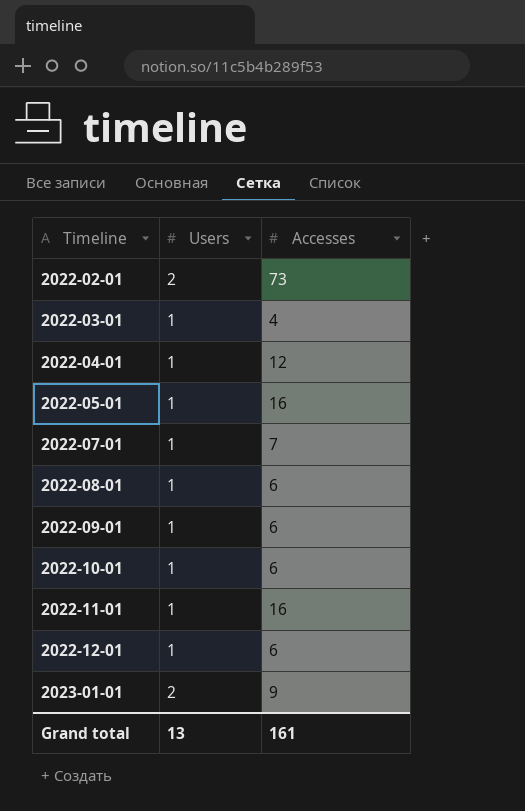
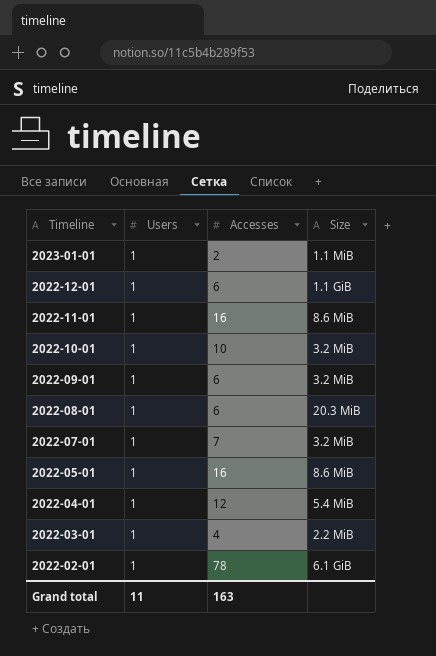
row order: Timeline ascending -> Timeline descending
column Size | position: none -> 4
2023-01-01 | Users: 2 -> 1
2023-01-01 | Accesses: 9 -> 2
2022-10-01 | Accesses: 6 -> 10
2022-02-01 | Users: 2 -> 1
2022-02-01 | Accesses: 73 -> 78
Grand total | Users: 13 -> 11
Grand total | Accesses: 161 -> 163

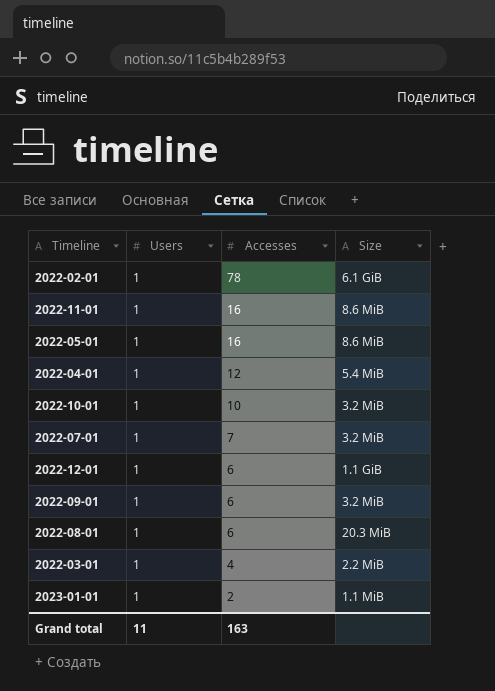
row order: Timeline descending -> Accesses descending

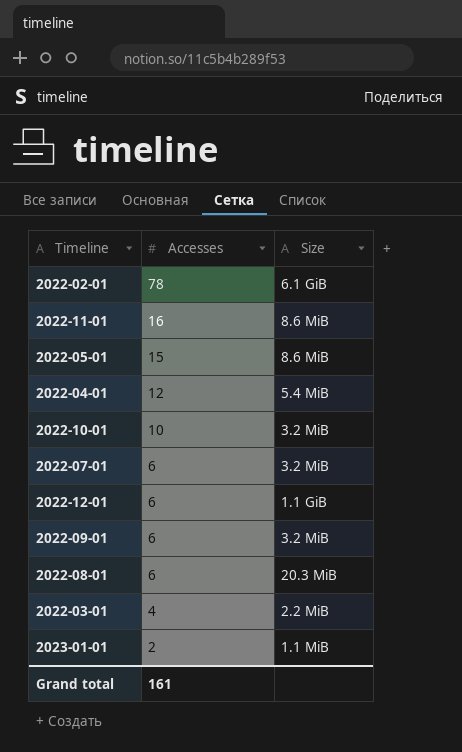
column Users | position: 2 -> none
2022-05-01 | Accesses: 16 -> 15
2022-07-01 | Accesses: 7 -> 6
Grand total | Accesses: 163 -> 161

